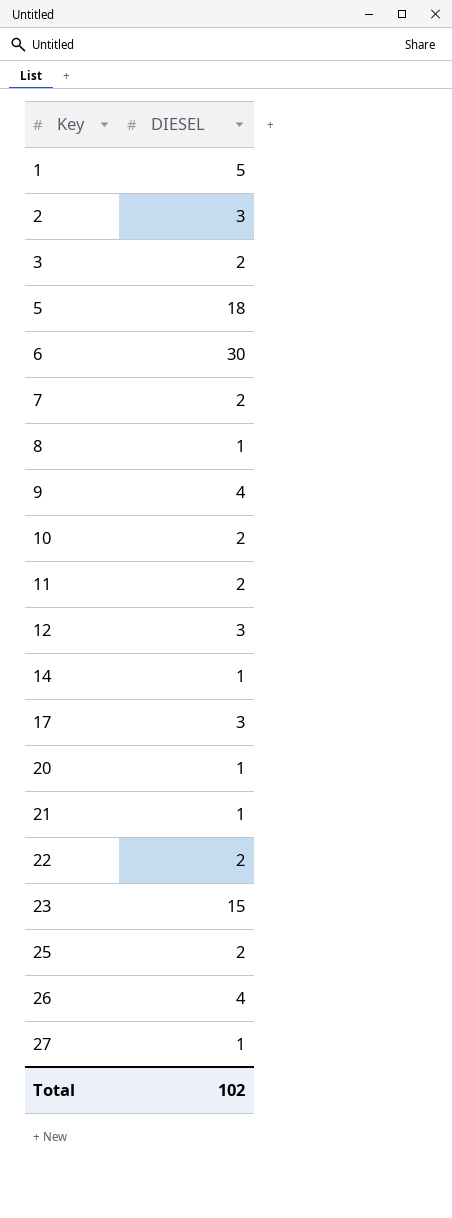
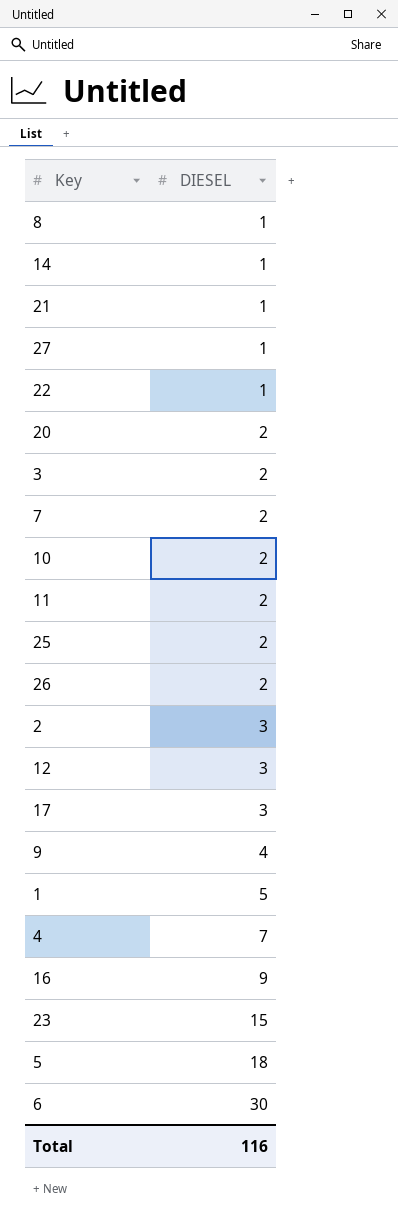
row order: Key ascending -> DIESEL ascending
22 | DIESEL: 2 -> 1
20 | DIESEL: 1 -> 2
26 | DIESEL: 4 -> 2
row 4: none -> 7
row 16: none -> 9
Total | DIESEL: 102 -> 116

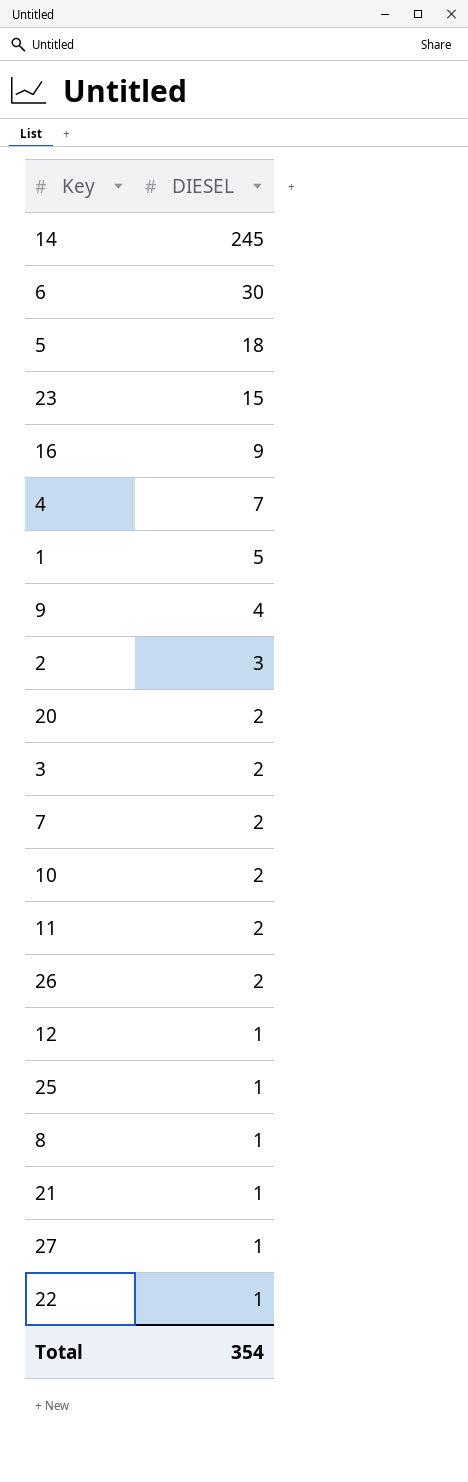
row order: DIESEL ascending -> DIESEL descending
row 17: 3 -> none
14 | DIESEL: 1 -> 245
12 | DIESEL: 3 -> 1
25 | DIESEL: 2 -> 1
Total | DIESEL: 116 -> 354

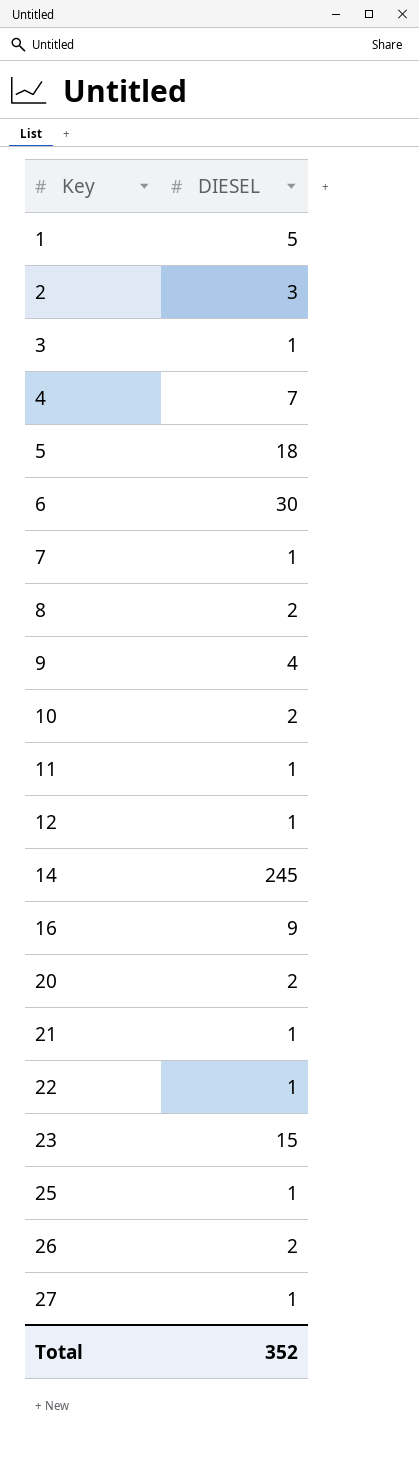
row order: DIESEL descending -> Key ascending
3 | DIESEL: 2 -> 1
7 | DIESEL: 2 -> 1
8 | DIESEL: 1 -> 2
11 | DIESEL: 2 -> 1
Total | DIESEL: 354 -> 352

